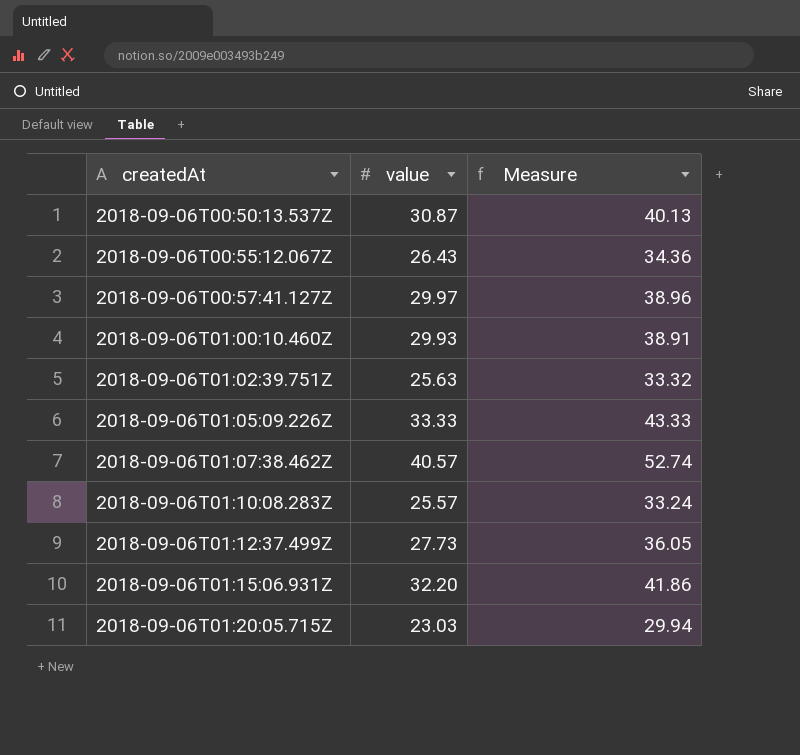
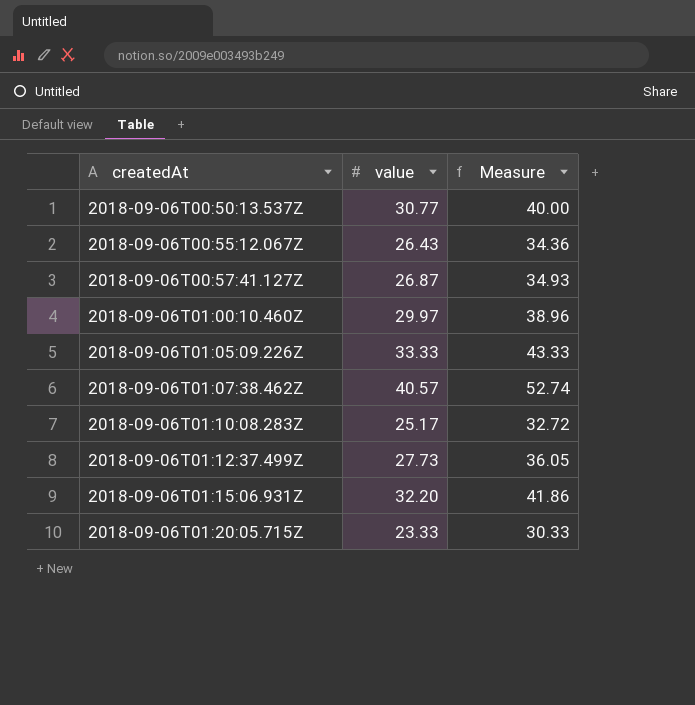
row 2018-09-06T01:02:39.751Z: 25.63 | 33.32 -> none
2018-09-06T00:50:13.537Z | value: 30.87 -> 30.77
2018-09-06T00:50:13.537Z | Measure: 40.13 -> 40.00
2018-09-06T00:57:41.127Z | value: 29.97 -> 26.87
2018-09-06T00:57:41.127Z | Measure: 38.96 -> 34.93
2018-09-06T01:00:10.460Z | value: 29.93 -> 29.97
2018-09-06T01:00:10.460Z | Measure: 38.91 -> 38.96
2018-09-06T01:10:08.283Z | value: 25.57 -> 25.17
2018-09-06T01:10:08.283Z | Measure: 33.24 -> 32.72
2018-09-06T01:20:05.715Z | value: 23.03 -> 23.33
2018-09-06T01:20:05.715Z | Measure: 29.94 -> 30.33

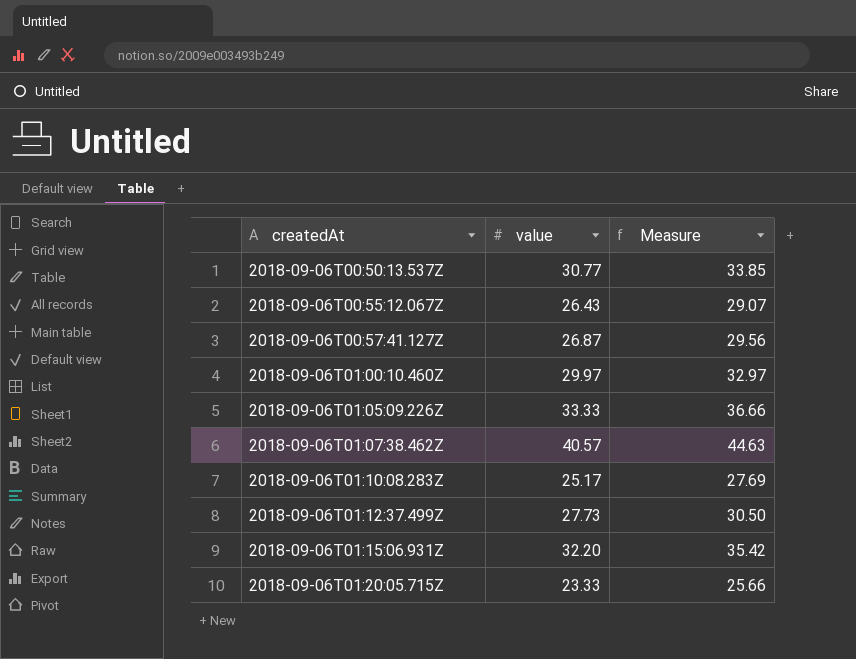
column Measure | formula: [value] * 1.3 -> [value] * 1.1

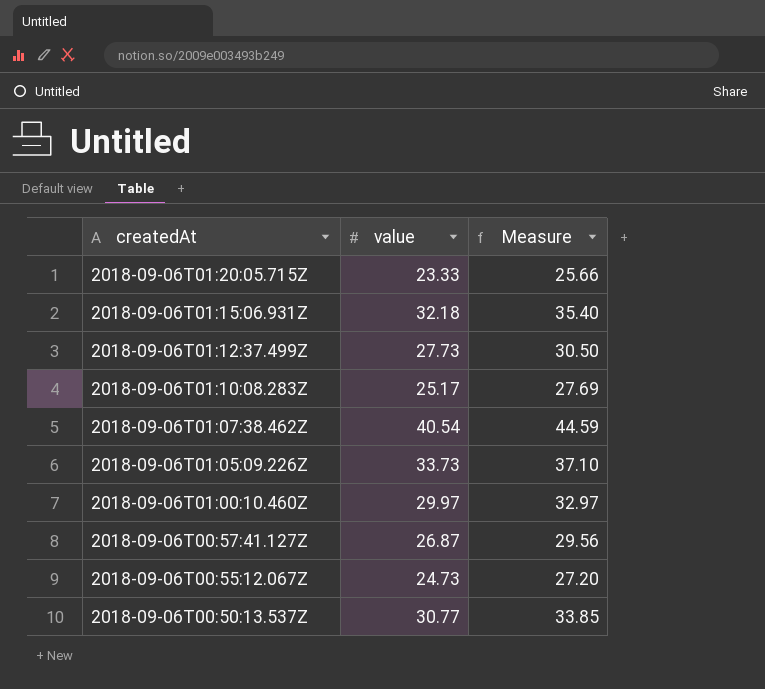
row order: createdAt ascending -> createdAt descending
2018-09-06T01:15:06.931Z | value: 32.20 -> 32.18
2018-09-06T01:15:06.931Z | Measure: 35.42 -> 35.40
2018-09-06T01:07:38.462Z | value: 40.57 -> 40.54
2018-09-06T01:07:38.462Z | Measure: 44.63 -> 44.59
2018-09-06T01:05:09.226Z | value: 33.33 -> 33.73
2018-09-06T01:05:09.226Z | Measure: 36.66 -> 37.10
2018-09-06T00:55:12.067Z | value: 26.43 -> 24.73
2018-09-06T00:55:12.067Z | Measure: 29.07 -> 27.20

